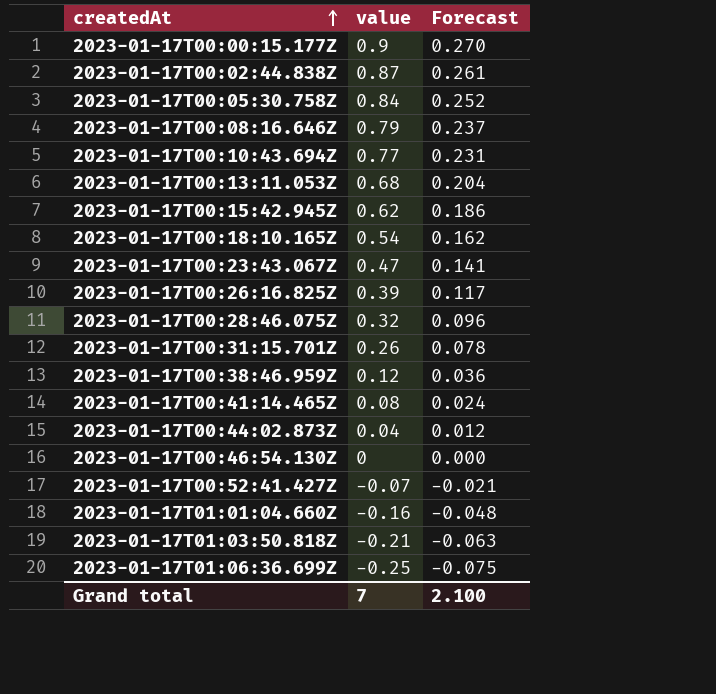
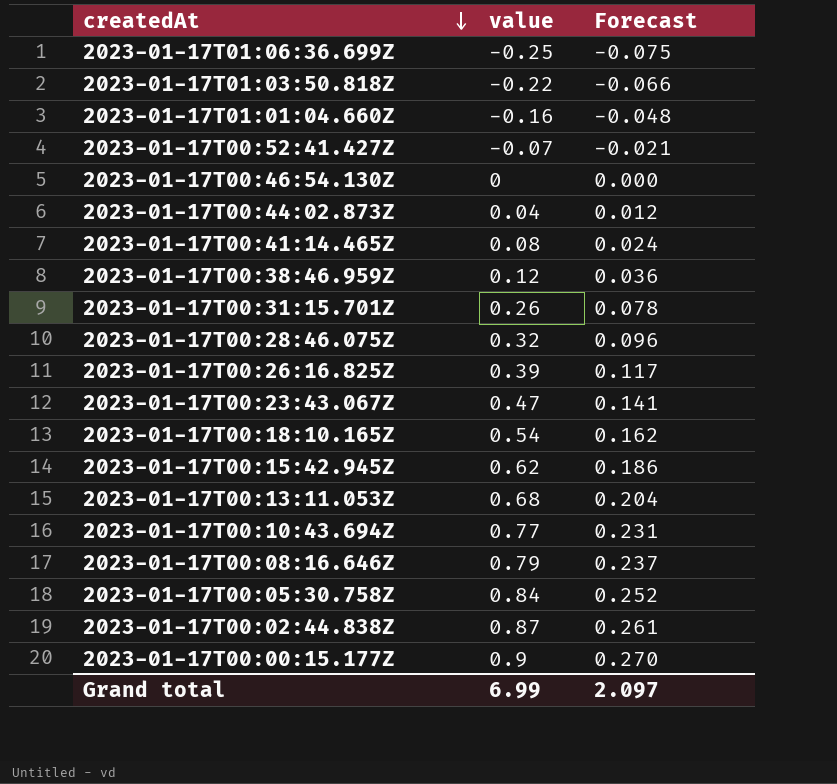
row order: createdAt ascending -> createdAt descending
2023-01-17T01:03:50.818Z | value: -0.21 -> -0.22
2023-01-17T01:03:50.818Z | Forecast: -0.063 -> -0.066
Grand total | value: 7 -> 6.99
Grand total | Forecast: 2.100 -> 2.097

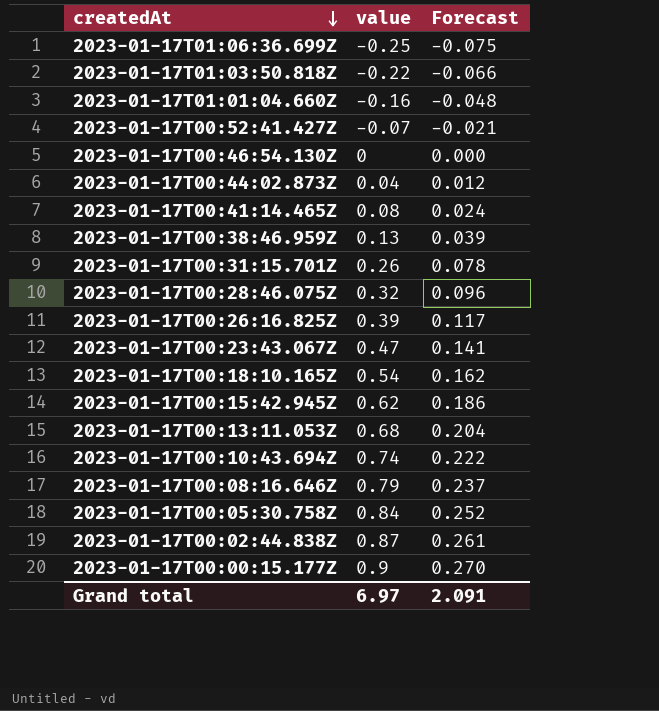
2023-01-17T00:38:46.959Z | value: 0.12 -> 0.13
2023-01-17T00:38:46.959Z | Forecast: 0.036 -> 0.039
2023-01-17T00:10:43.694Z | value: 0.77 -> 0.74
2023-01-17T00:10:43.694Z | Forecast: 0.231 -> 0.222
Grand total | value: 6.99 -> 6.97
Grand total | Forecast: 2.097 -> 2.091

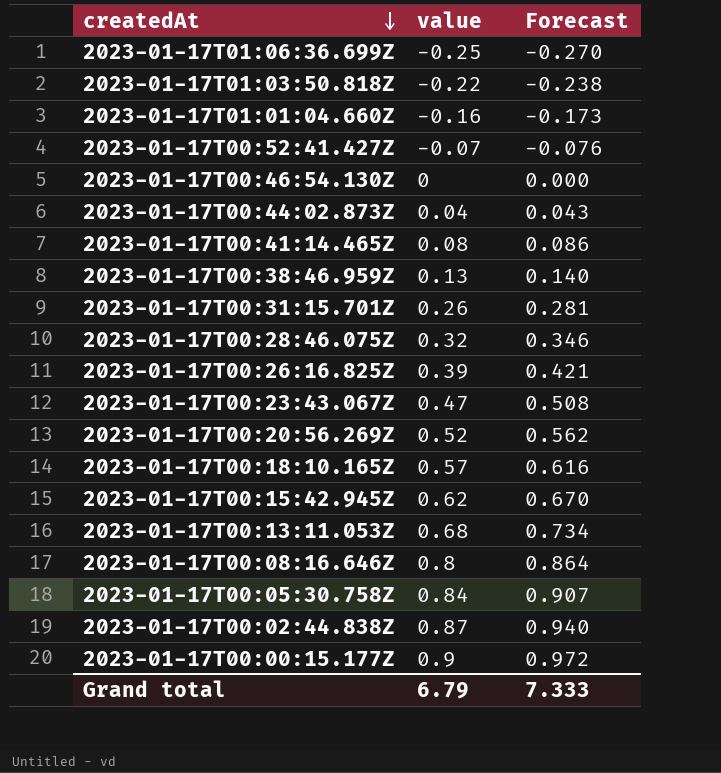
column Forecast | formula: [value] * 0.3 -> [value] * 1.08
row 2023-01-17T00:10:43.694Z: 0.74 | 0.222 -> none
row 2023-01-17T00:20:56.269Z: none -> 0.52 | 0.562
2023-01-17T00:18:10.165Z | value: 0.54 -> 0.57
2023-01-17T00:08:16.646Z | value: 0.79 -> 0.8
Grand total | value: 6.97 -> 6.79
Grand total | Forecast: 2.091 -> 7.333

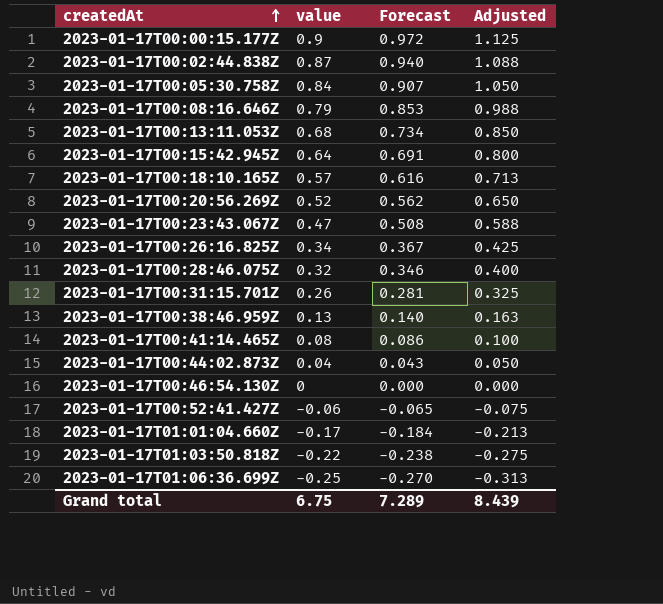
row order: createdAt descending -> createdAt ascending
column Adjusted | formula: none -> [value] * 1.25
2023-01-17T00:08:16.646Z | value: 0.8 -> 0.79
2023-01-17T00:08:16.646Z | Forecast: 0.864 -> 0.853
2023-01-17T00:15:42.945Z | value: 0.62 -> 0.64
2023-01-17T00:15:42.945Z | Forecast: 0.670 -> 0.691
2023-01-17T00:26:16.825Z | value: 0.39 -> 0.34
2023-01-17T00:26:16.825Z | Forecast: 0.421 -> 0.367
2023-01-17T00:52:41.427Z | value: -0.07 -> -0.06
2023-01-17T00:52:41.427Z | Forecast: -0.076 -> -0.065
2023-01-17T01:01:04.660Z | value: -0.16 -> -0.17
2023-01-17T01:01:04.660Z | Forecast: -0.173 -> -0.184
Grand total | value: 6.79 -> 6.75
Grand total | Forecast: 7.333 -> 7.289

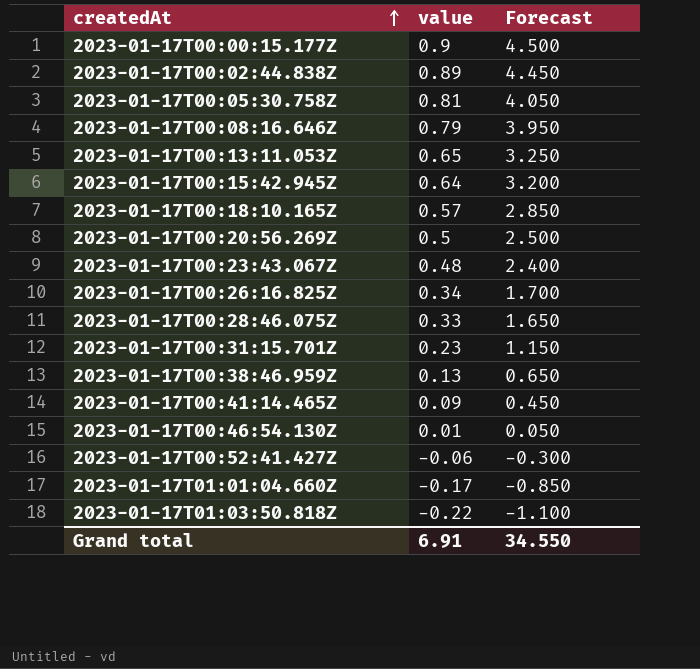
column Adjusted | formula: [value] * 1.25 -> none
column Forecast | formula: [value] * 1.08 -> [value] * 5
row 2023-01-17T00:44:02.873Z: 0.04 | 0.043 | 0.050 -> none
row 2023-01-17T01:06:36.699Z: -0.25 | -0.270 | -0.313 -> none
2023-01-17T00:02:44.838Z | value: 0.87 -> 0.89
2023-01-17T00:05:30.758Z | value: 0.84 -> 0.81
2023-01-17T00:13:11.053Z | value: 0.68 -> 0.65
2023-01-17T00:20:56.269Z | value: 0.52 -> 0.5
2023-01-17T00:23:43.067Z | value: 0.47 -> 0.48
2023-01-17T00:28:46.075Z | value: 0.32 -> 0.33
2023-01-17T00:31:15.701Z | value: 0.26 -> 0.23
2023-01-17T00:41:14.465Z | value: 0.08 -> 0.09
2023-01-17T00:46:54.130Z | value: 0 -> 0.01
Grand total | value: 6.75 -> 6.91
Grand total | Forecast: 7.289 -> 34.550

